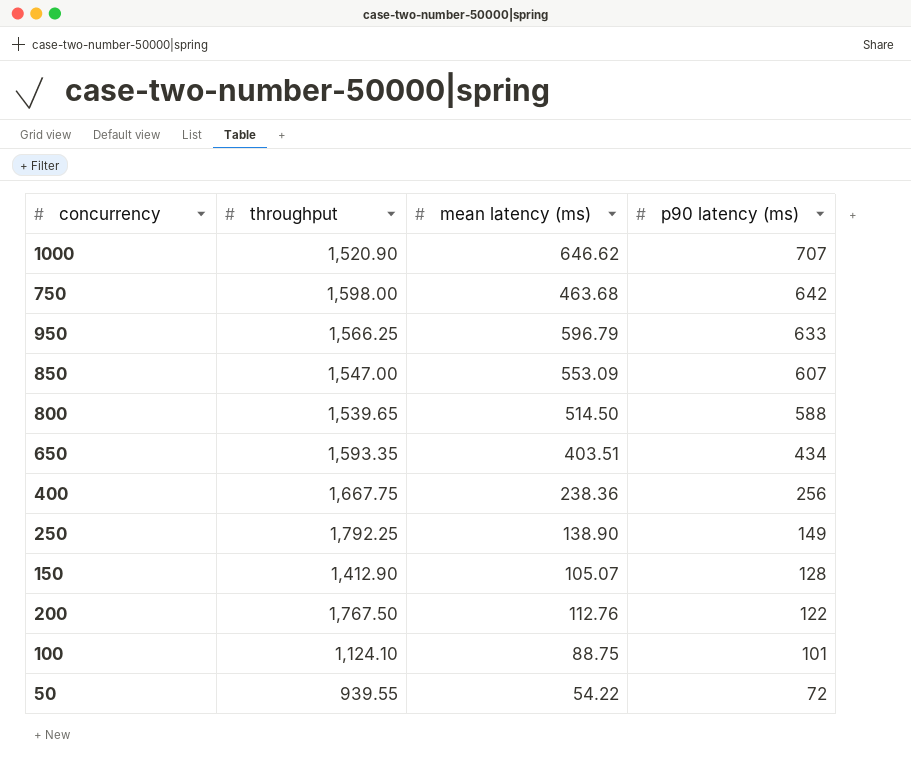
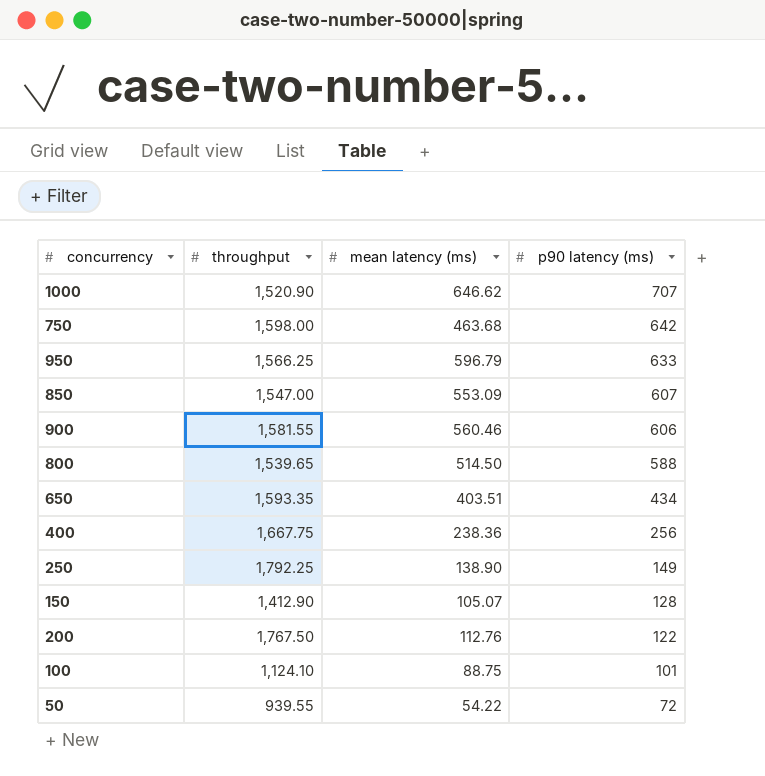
row 900: none -> 1,581.55 | 560.46 | 606

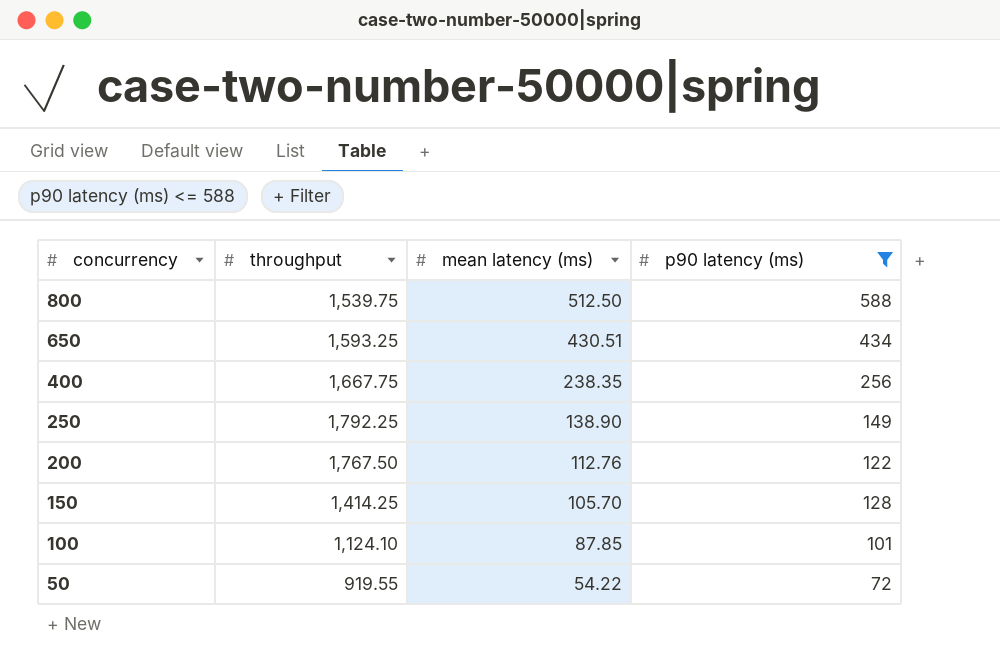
filter: none -> p90 latency (ms) <= 588
row order: p90 latency (ms) descending -> concurrency descending
800 | throughput: 1,539.65 -> 1,539.75
800 | mean latency (ms): 514.50 -> 512.50
650 | throughput: 1,593.35 -> 1,593.25
650 | mean latency (ms): 403.51 -> 430.51
400 | mean latency (ms): 238.36 -> 238.35
150 | throughput: 1,412.90 -> 1,414.25
150 | mean latency (ms): 105.07 -> 105.70
100 | mean latency (ms): 88.75 -> 87.85
50 | throughput: 939.55 -> 919.55

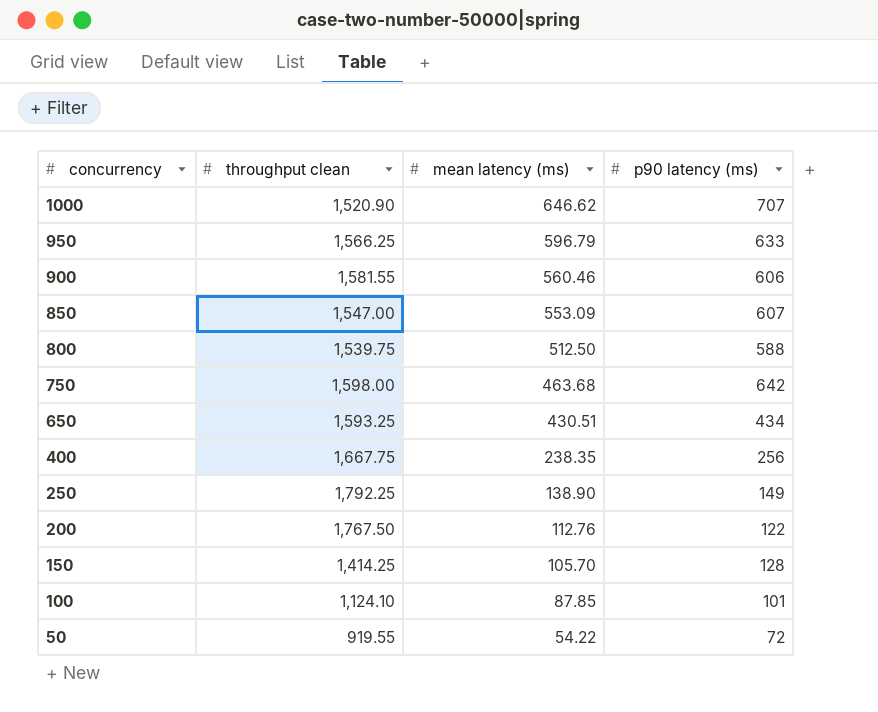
filter: p90 latency (ms) <= 588 -> none
column name: throughput -> throughput clean

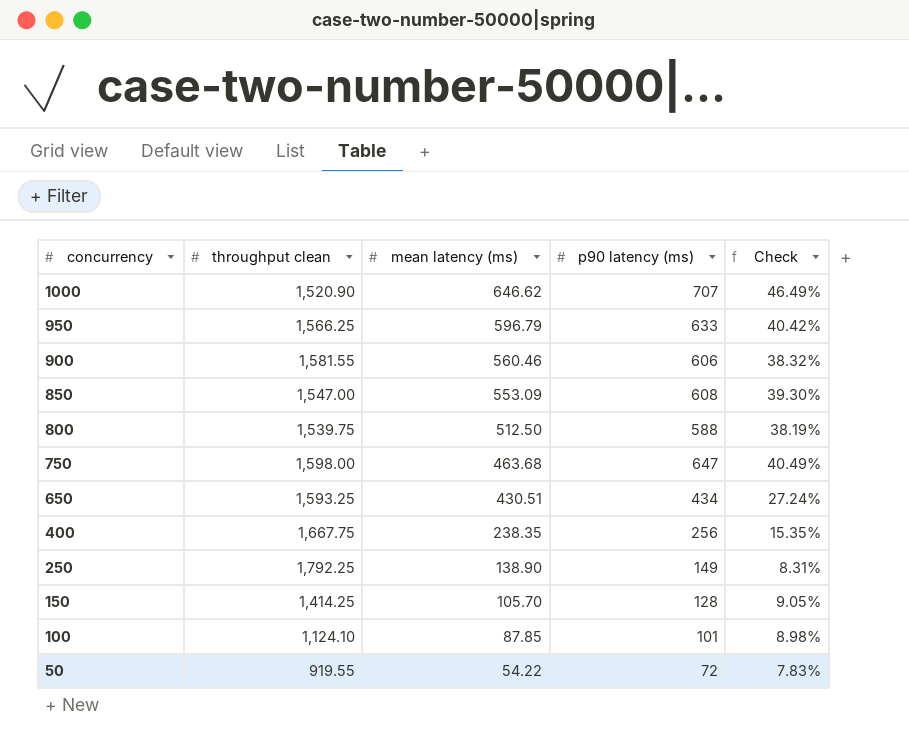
column Check | formula: none -> [p90 latency (ms)] / [throughput clean]
row 200: 1,767.50 | 112.76 | 122 -> none
850 | p90 latency (ms): 607 -> 608
750 | p90 latency (ms): 642 -> 647

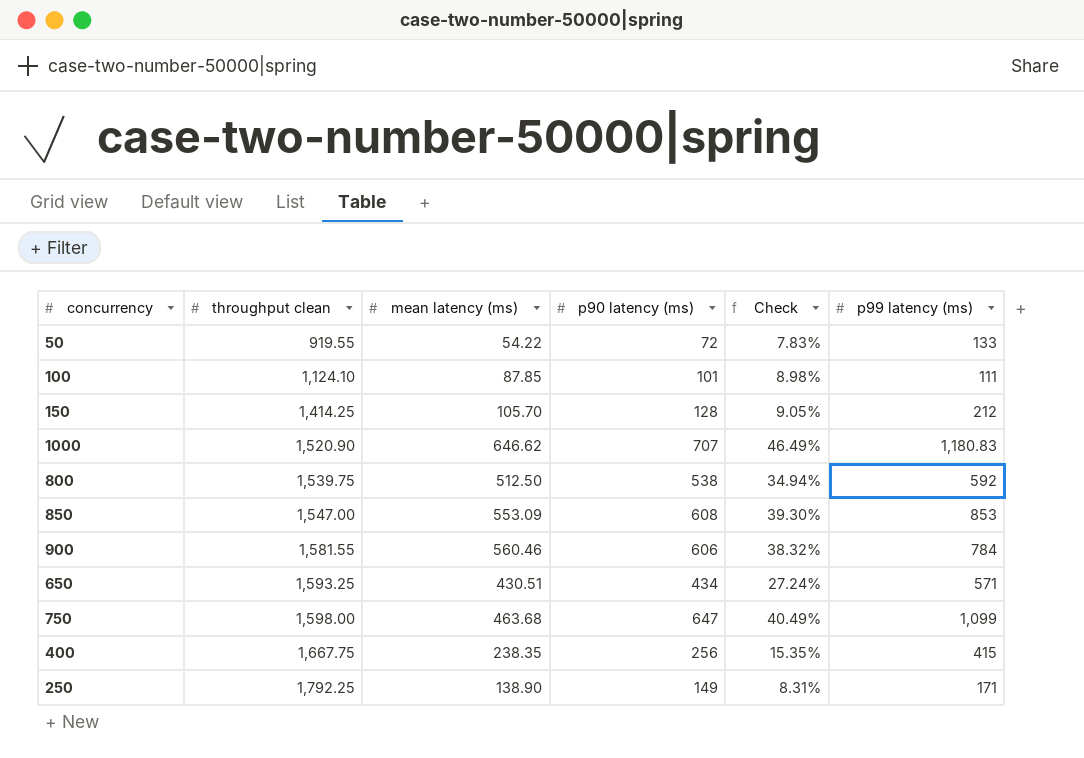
row order: concurrency descending -> throughput clean ascending
column p99 latency (ms) | position: none -> 6
row 950: 1,566.25 | 596.79 | 633 | 40.42% -> none
800 | p90 latency (ms): 588 -> 538
800 | Check: 38.19% -> 34.94%

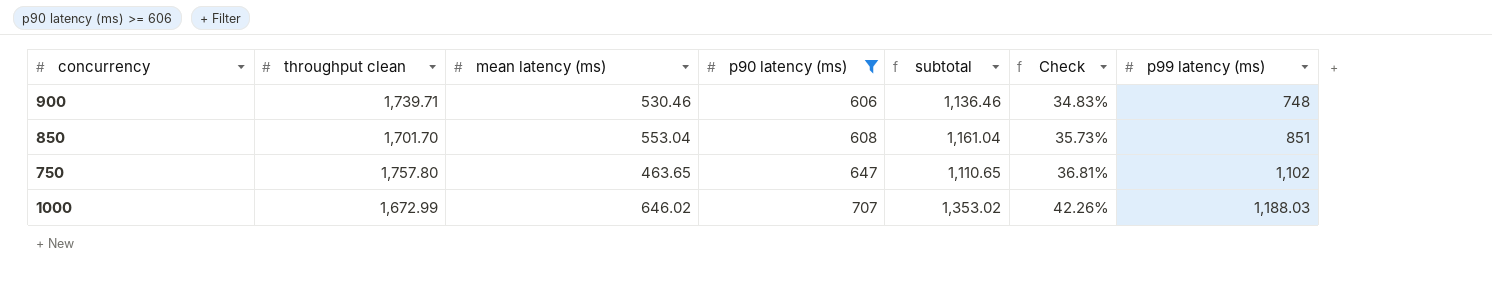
filter: none -> p90 latency (ms) >= 606
row order: throughput clean ascending -> p90 latency (ms) ascending
column subtotal | formula: none -> [mean latency (ms)] + [p90 latency (ms)]
900 | throughput clean: 1,581.55 -> 1,739.71
900 | mean latency (ms): 560.46 -> 530.46
900 | Check: 38.32% -> 34.83%
900 | p99 latency (ms): 784 -> 748
850 | throughput clean: 1,547.00 -> 1,701.70
850 | mean latency (ms): 553.09 -> 553.04
850 | Check: 39.30% -> 35.73%
850 | p99 latency (ms): 853 -> 851
750 | throughput clean: 1,598.00 -> 1,757.80
750 | mean latency (ms): 463.68 -> 463.65
750 | Check: 40.49% -> 36.81%
750 | p99 latency (ms): 1,099 -> 1,102
1000 | throughput clean: 1,520.90 -> 1,672.99
1000 | mean latency (ms): 646.62 -> 646.02
1000 | Check: 46.49% -> 42.26%
1000 | p99 latency (ms): 1,180.83 -> 1,188.03

